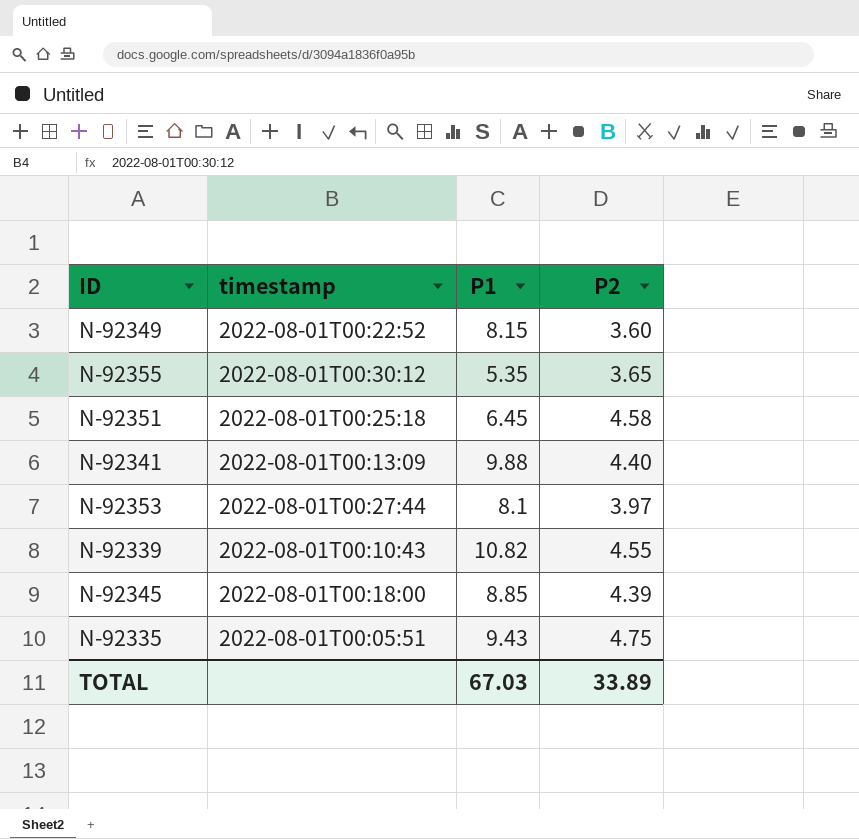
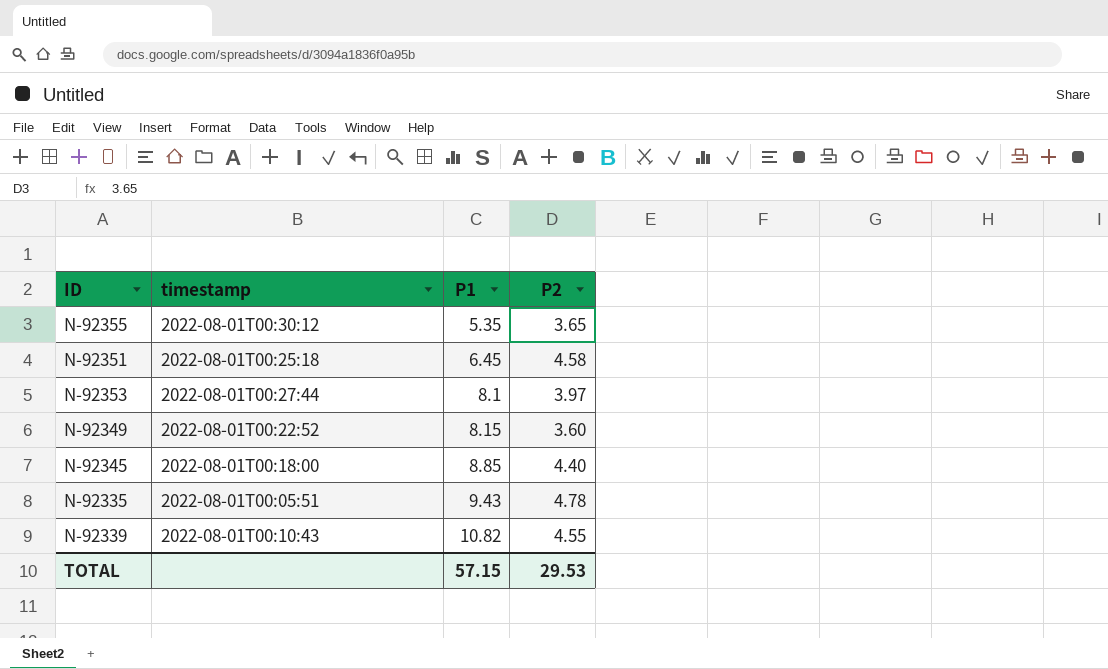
row order: none -> P1 ascending
row N-92341: 2022-08-01T00:13:09 | 9.88 | 4.40 -> none
N-92345 | P2: 4.39 -> 4.40
N-92335 | P2: 4.75 -> 4.78
TOTAL | P1: 67.03 -> 57.15
TOTAL | P2: 33.89 -> 29.53

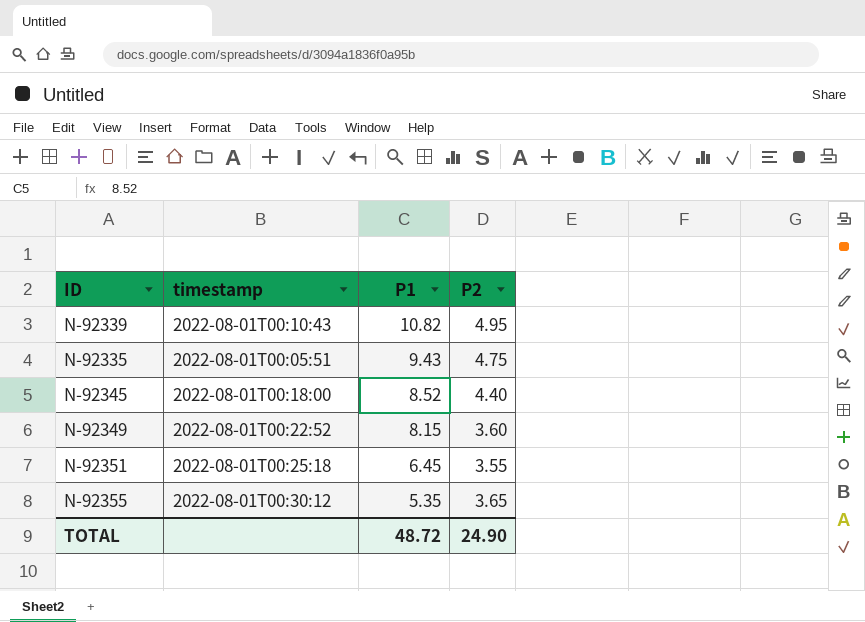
row order: P1 ascending -> P1 descending
row N-92353: 2022-08-01T00:27:44 | 8.1 | 3.97 -> none
N-92339 | P2: 4.55 -> 4.95
N-92335 | P2: 4.78 -> 4.75
N-92345 | P1: 8.85 -> 8.52
N-92351 | P2: 4.58 -> 3.55
TOTAL | P1: 57.15 -> 48.72
TOTAL | P2: 29.53 -> 24.90

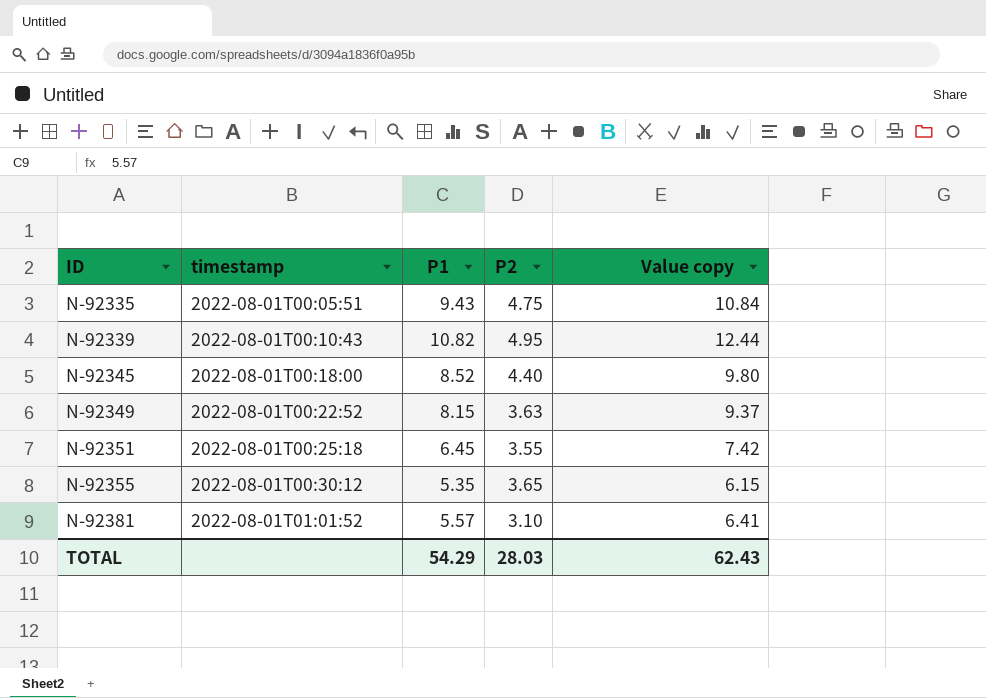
row order: P1 descending -> ID ascending
column Value copy | formula: none -> [P1] * 1.15
N-92349 | P2: 3.60 -> 3.63
row N-92381: none -> 2022-08-01T01:01:52 | 5.57 | 3.10 | 6.41
TOTAL | P1: 48.72 -> 54.29
TOTAL | P2: 24.90 -> 28.03

